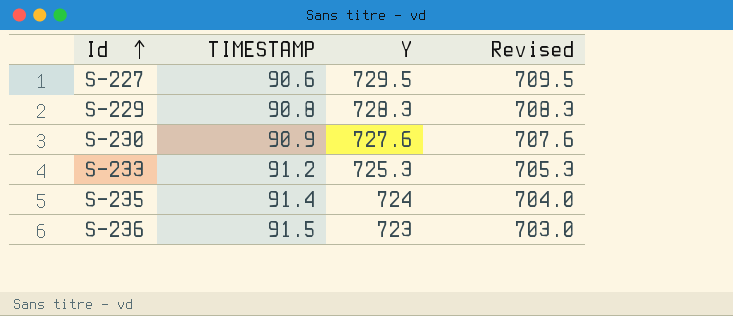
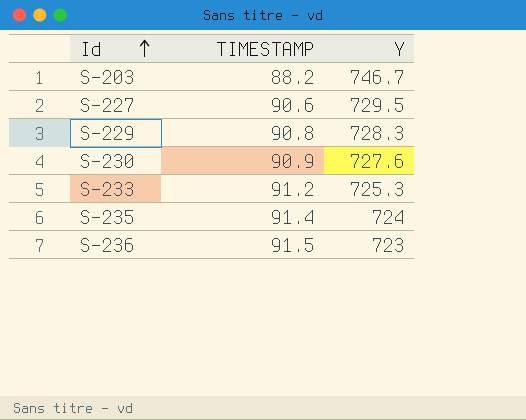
column Revised | formula: [Y] - 20 -> none
row S-203: none -> 88.2 | 746.7

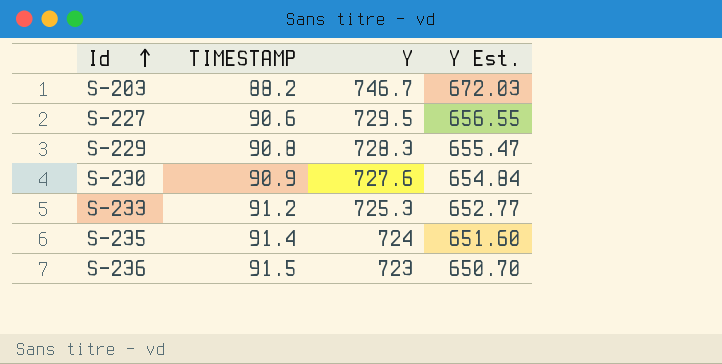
column Y Est. | formula: none -> [Y] * 0.9

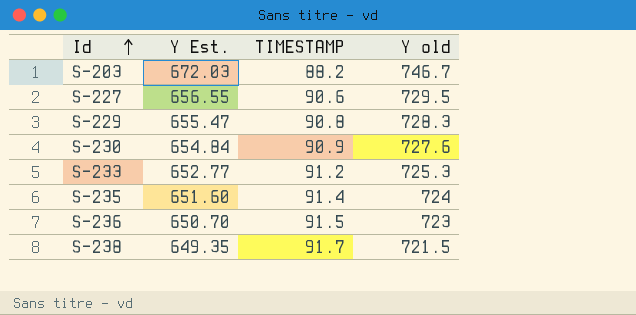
column Y Est. | position: 4 -> 2
column name: Y -> Y old
row S-238: none -> 649.35 | 91.7 | 721.5

